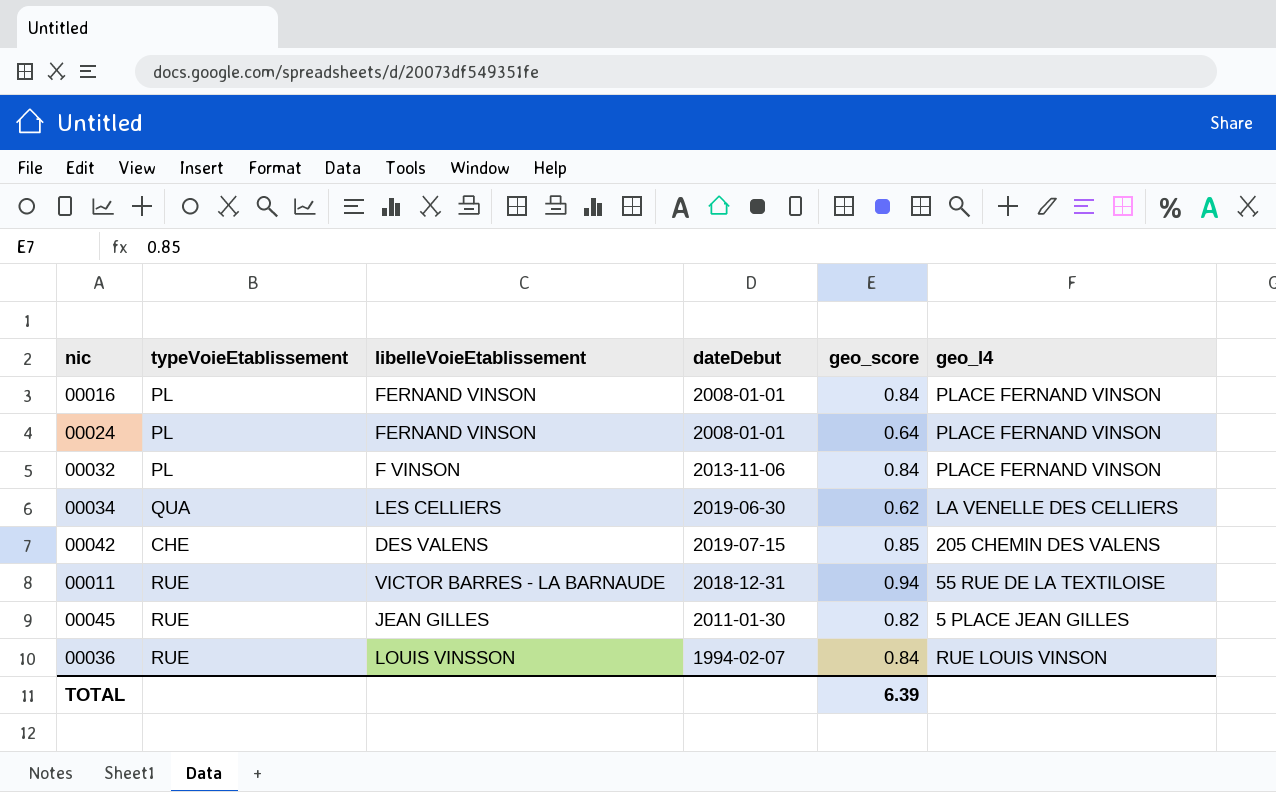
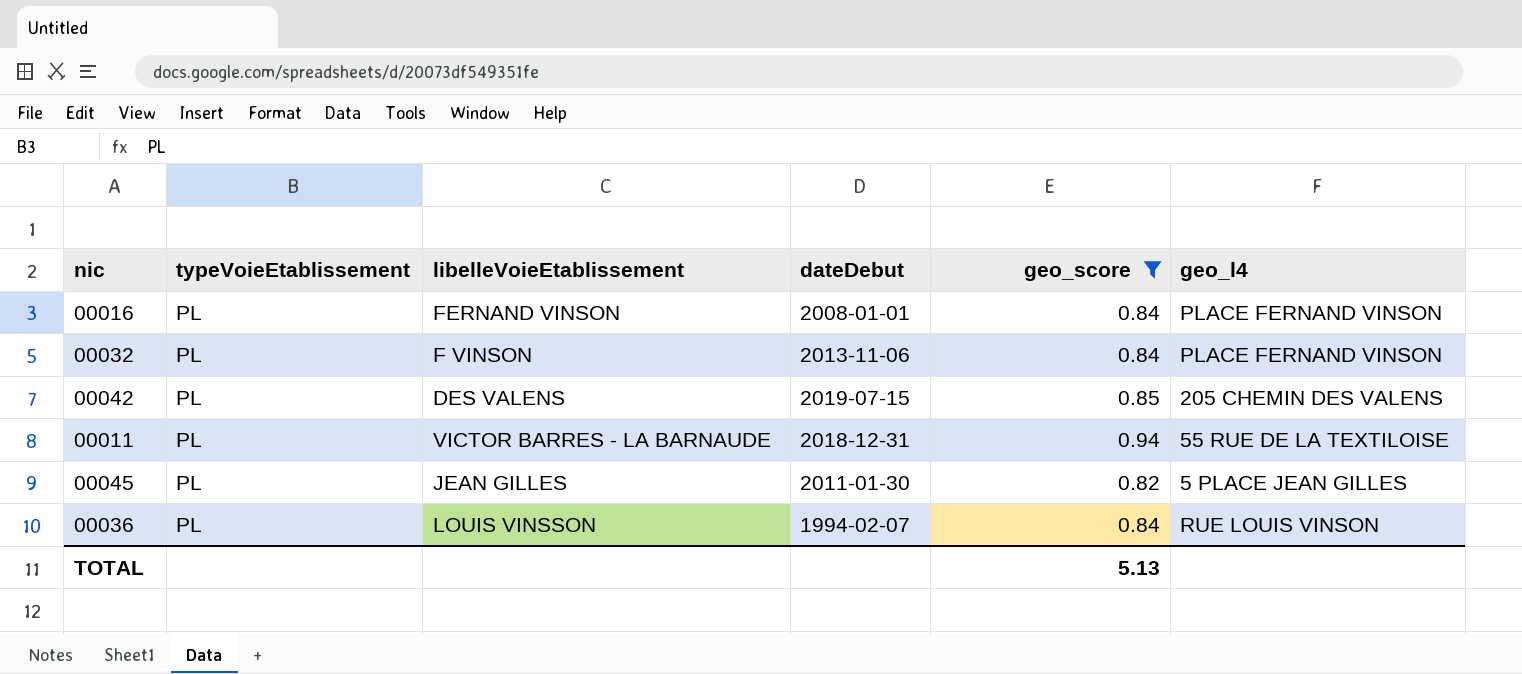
filter: none -> geo_score >= 0.82
00042 | typeVoieEtablissement: CHE -> PL
00011 | typeVoieEtablissement: RUE -> PL
00045 | typeVoieEtablissement: RUE -> PL
00036 | typeVoieEtablissement: RUE -> PL
TOTAL | geo_score: 6.39 -> 5.13

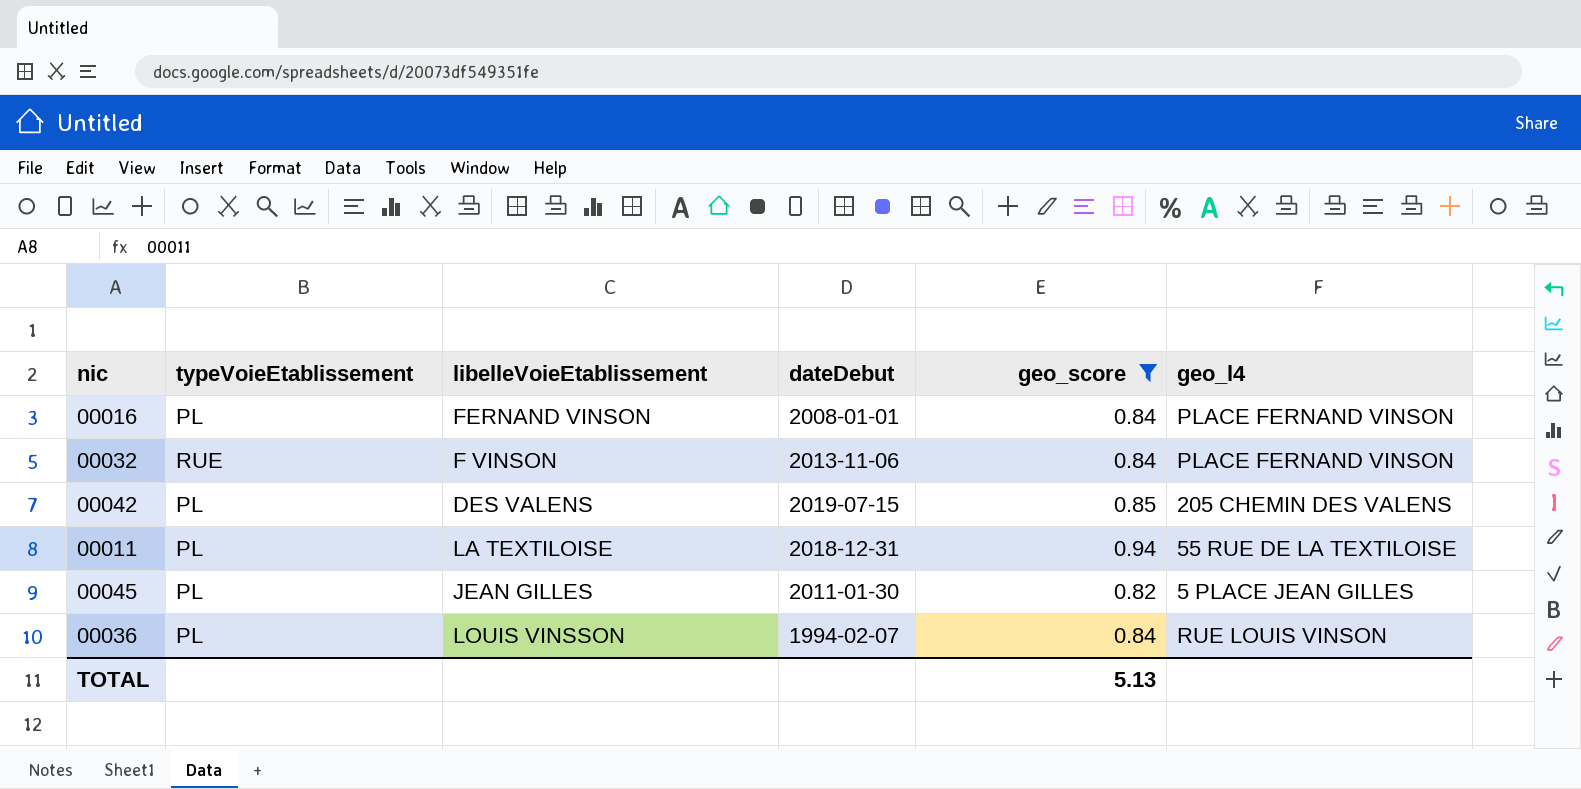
00032 | typeVoieEtablissement: PL -> RUE
00011 | libelleVoieEtablissement: VICTOR BARRES - LA BARNAUDE -> LA TEXTILOISE

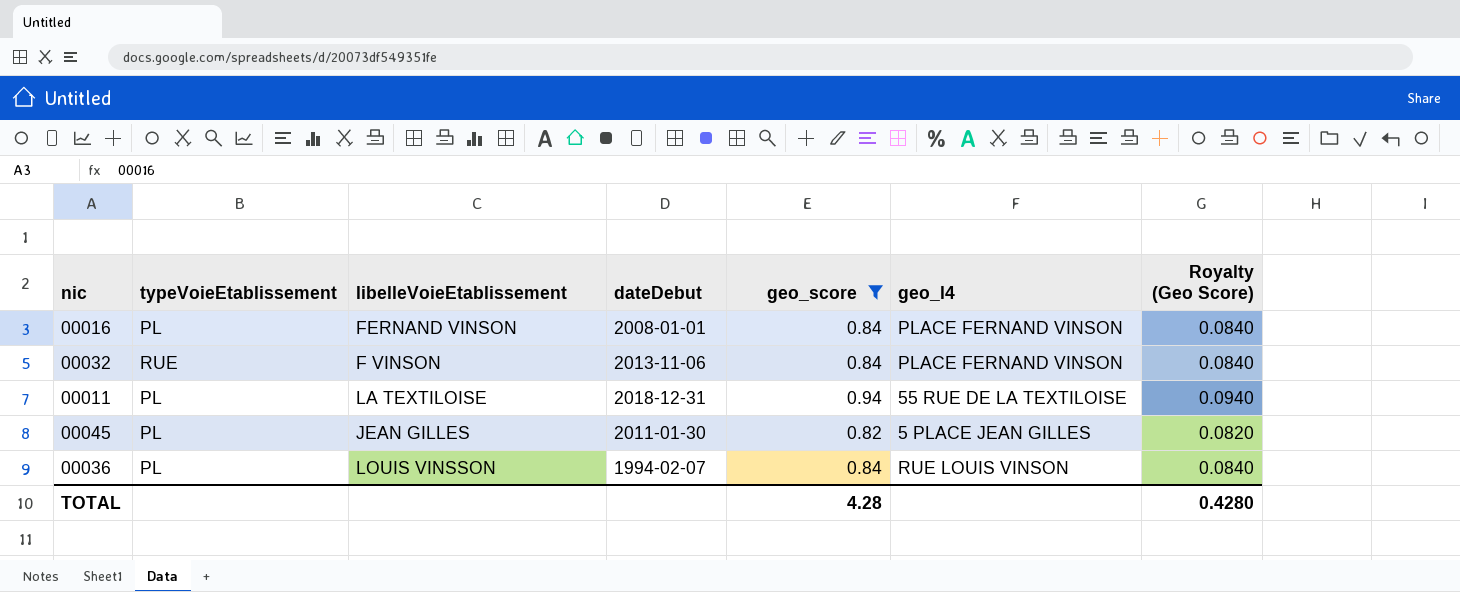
column Royalty (Geo Score) | formula: none -> [geo_score] * 0.1
row 00042: PL | DES VALENS | 2019-07-15 | 0.85 | 205 CHEMIN DES VALENS -> none
TOTAL | geo_score: 5.13 -> 4.28

